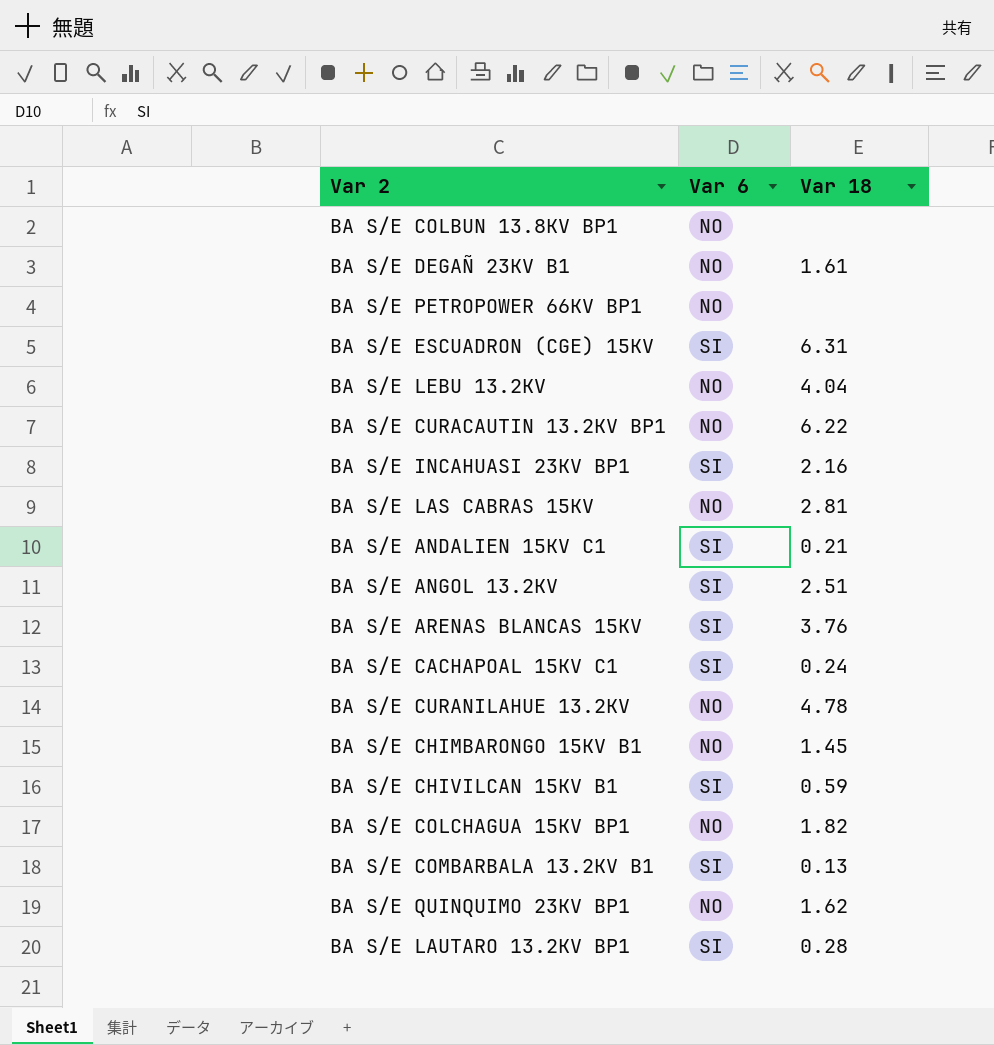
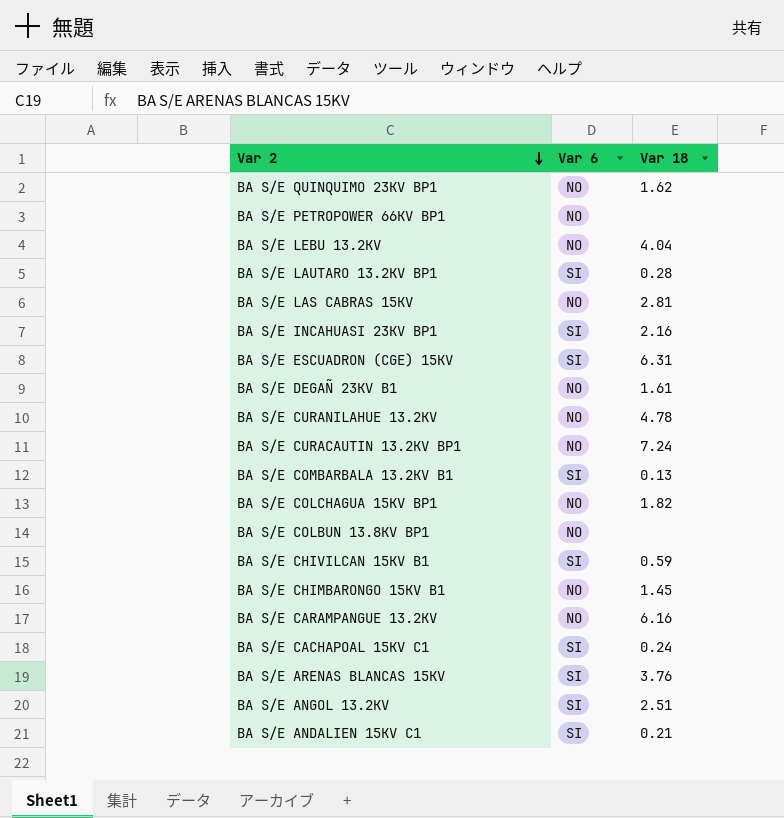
row order: none -> Var 2 descending
BA S/E CURACAUTIN 13.2KV BP1 | Var 18: 6.22 -> 7.24
row BA S/E CARAMPANGUE 13.2KV: none -> NO | 6.16

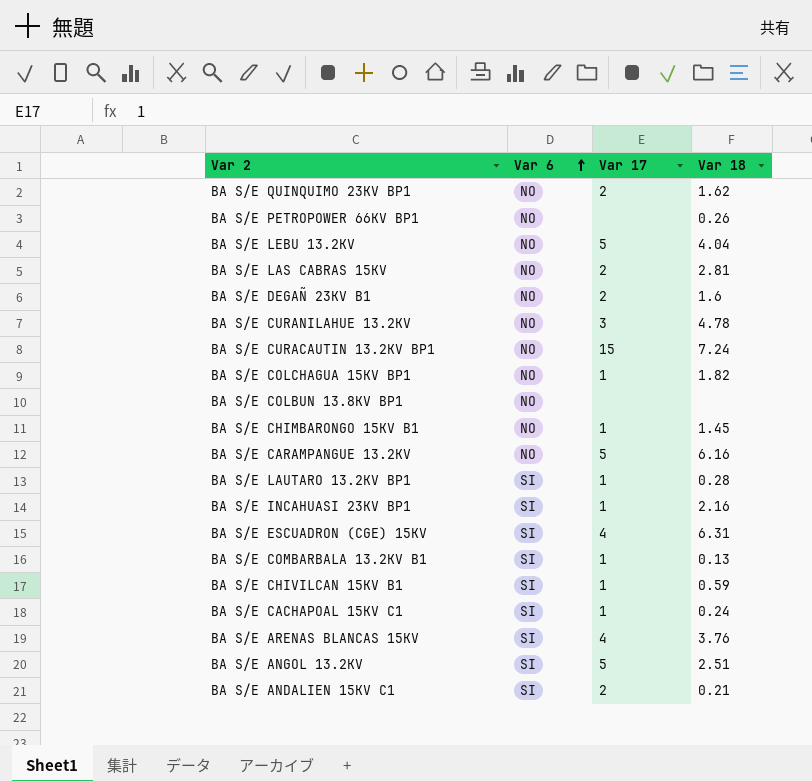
row order: Var 2 descending -> Var 6 ascending
column Var 17 | position: none -> 3
BA S/E PETROPOWER 66KV BP1 | Var 18: none -> 0.26
BA S/E DEGAÑ 23KV B1 | Var 18: 1.61 -> 1.6

